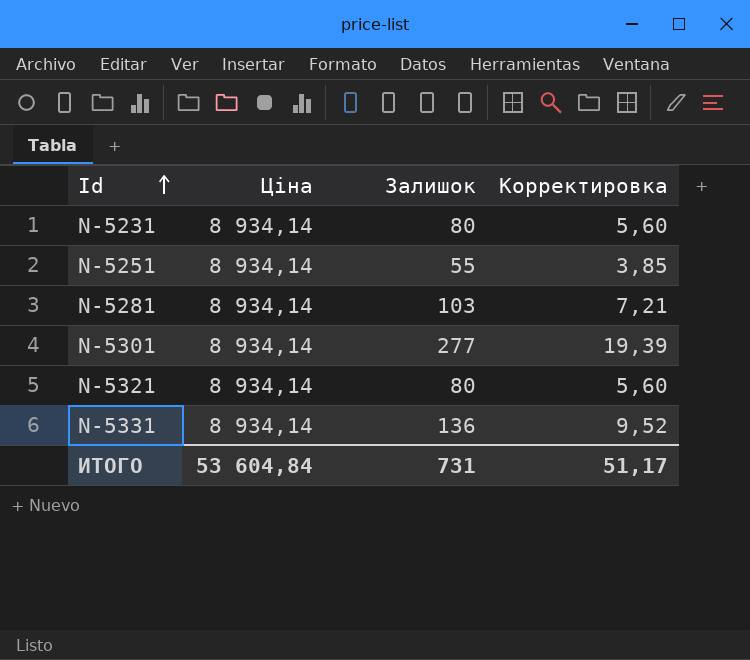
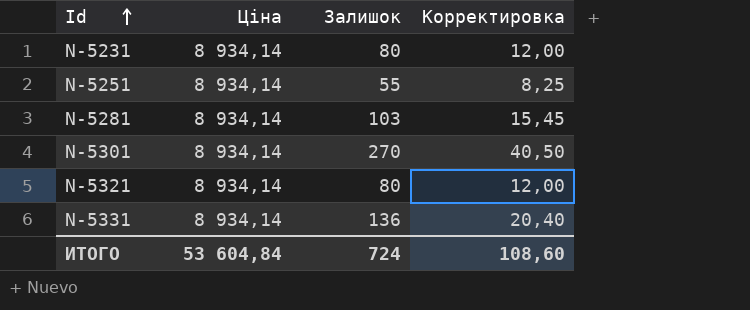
column Корректировка | formula: [Залишок] * 0,07 -> [Залишок] * 0,15
N-5301 | Залишок: 277 -> 270
ИТОГО | Залишок: 731 -> 724
ИТОГО | Корректировка: 51,17 -> 108,60

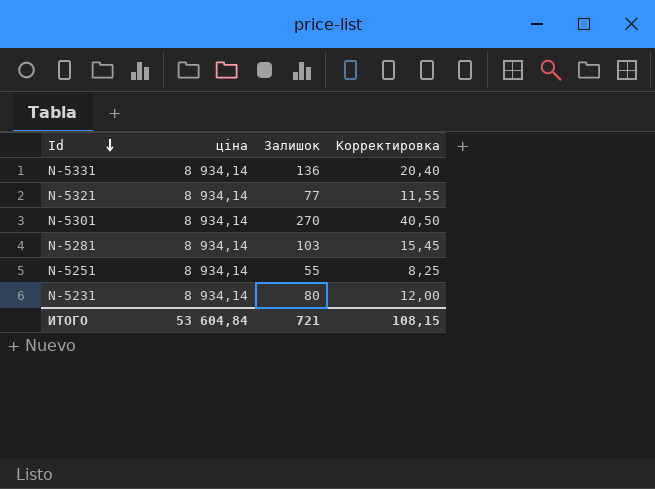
row order: Id ascending -> Id descending
column name: Ціна -> ціна
N-5321 | Залишок: 80 -> 77
N-5321 | Корректировка: 12,00 -> 11,55
ИТОГО | Залишок: 724 -> 721
ИТОГО | Корректировка: 108,60 -> 108,15

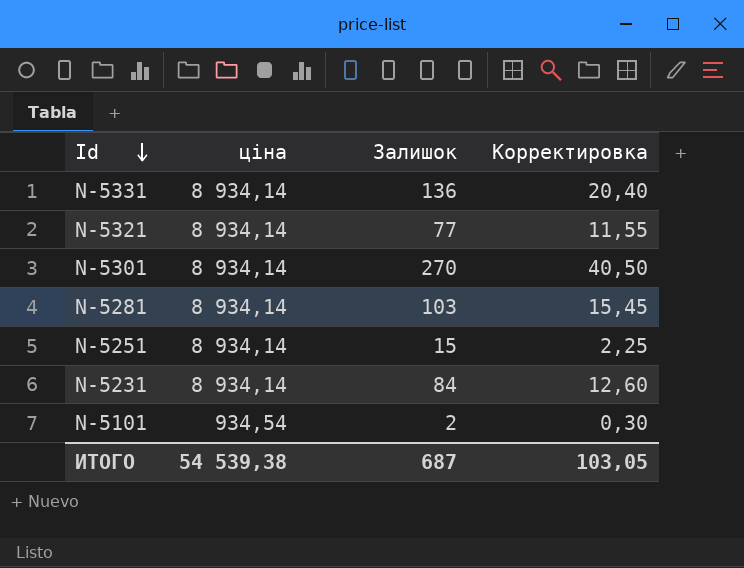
N-5251 | Залишок: 55 -> 15
N-5251 | Корректировка: 8,25 -> 2,25
N-5231 | Залишок: 80 -> 84
N-5231 | Корректировка: 12,00 -> 12,60
row N-5101: none -> 934,54 | 2 | 0,30
ИТОГО | ціна: 53 604,84 -> 54 539,38
ИТОГО | Залишок: 721 -> 687
ИТОГО | Корректировка: 108,15 -> 103,05

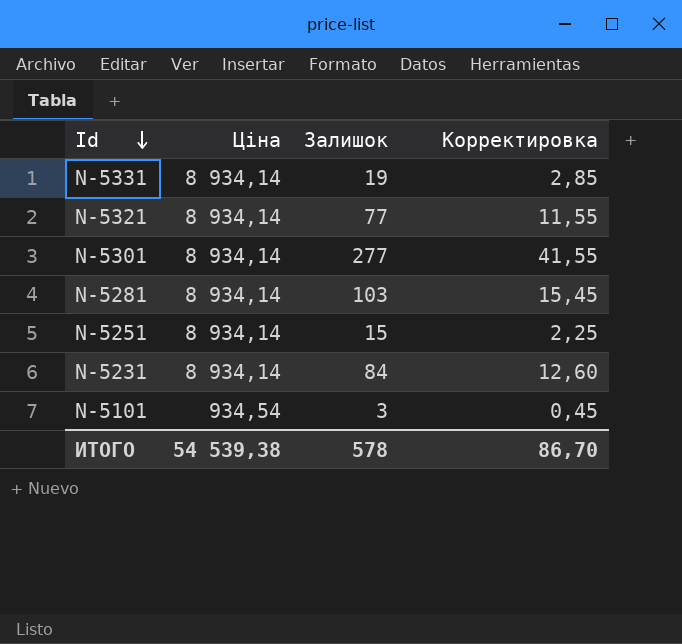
column name: ціна -> Ціна
N-5331 | Залишок: 136 -> 19
N-5331 | Корректировка: 20,40 -> 2,85
N-5301 | Залишок: 270 -> 277
N-5301 | Корректировка: 40,50 -> 41,55
N-5101 | Залишок: 2 -> 3
N-5101 | Корректировка: 0,30 -> 0,45
ИТОГО | Залишок: 687 -> 578
ИТОГО | Корректировка: 103,05 -> 86,70

